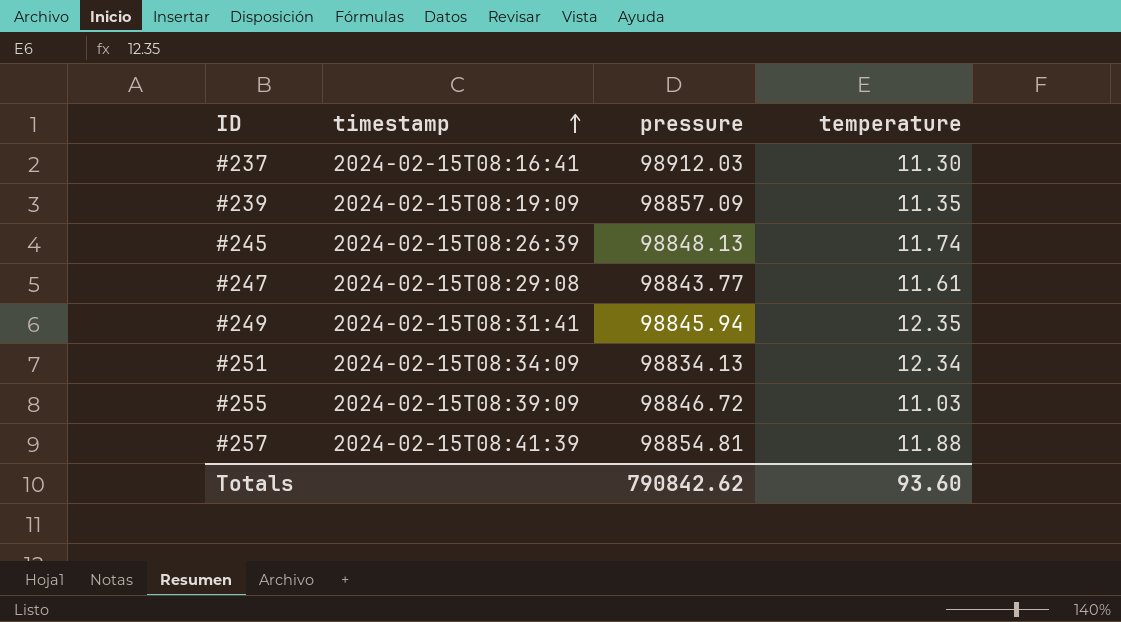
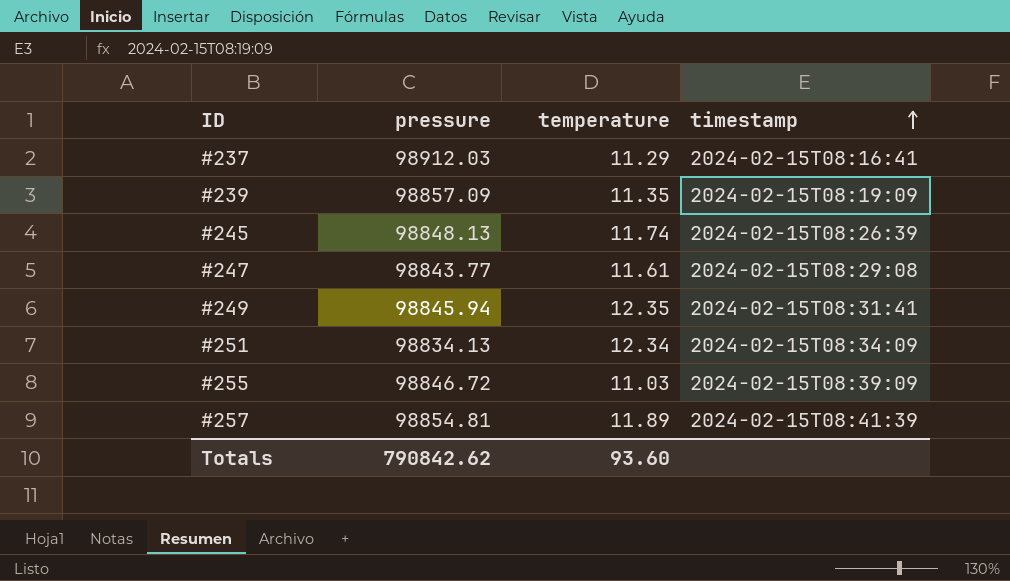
column timestamp | position: 2 -> 4
#237 | temperature: 11.30 -> 11.29
#257 | temperature: 11.88 -> 11.89

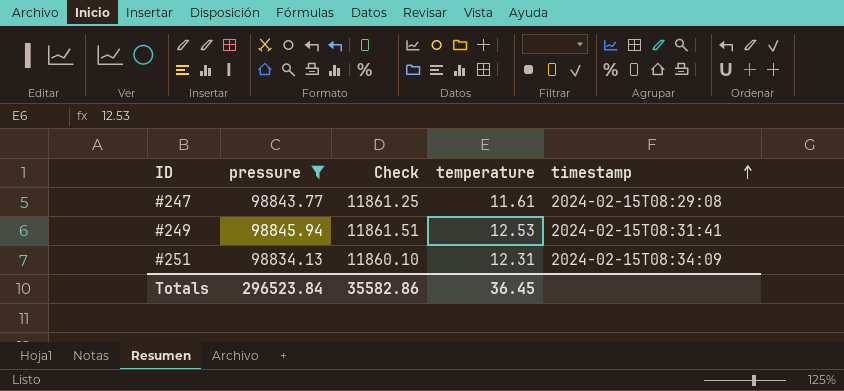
filter: none -> pressure <= 98845.94
column Check | formula: none -> [pressure] * 0.12
#249 | temperature: 12.35 -> 12.53
#251 | temperature: 12.34 -> 12.31
Totals | pressure: 790842.62 -> 296523.84
Totals | temperature: 93.60 -> 36.45

